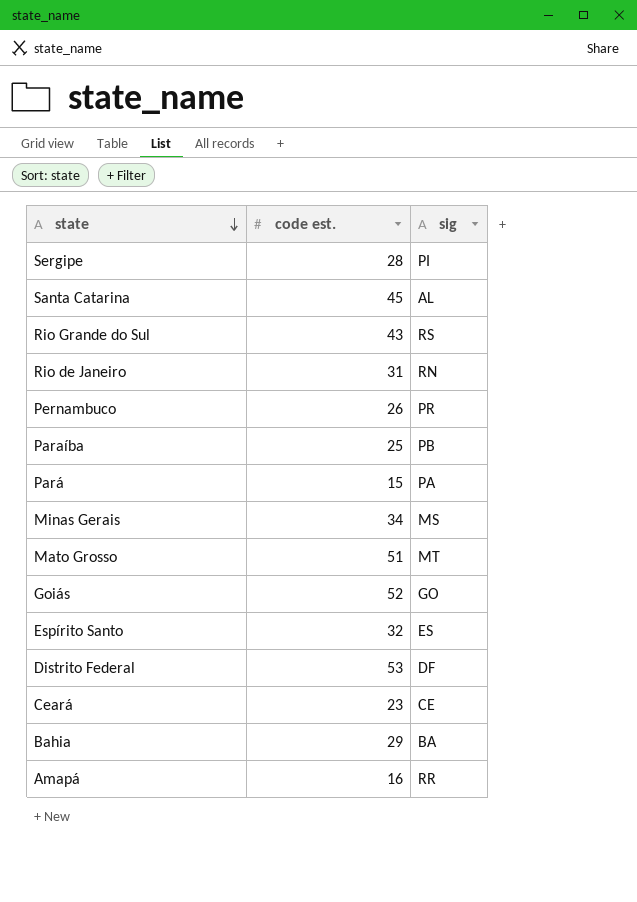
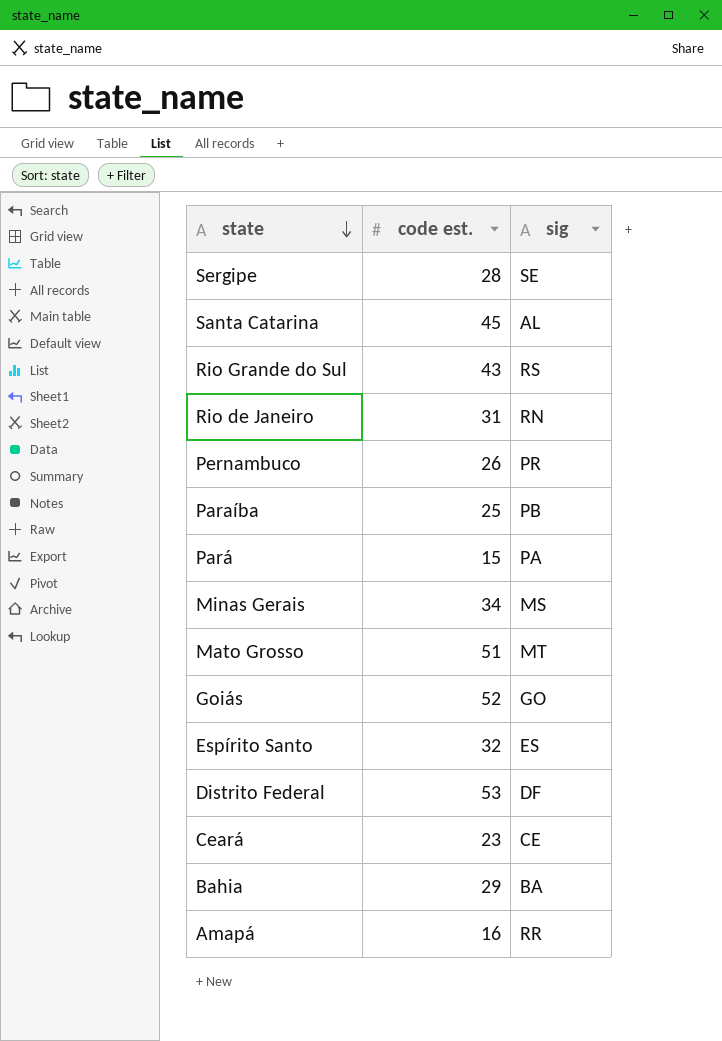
Sergipe | sig: PI -> SE

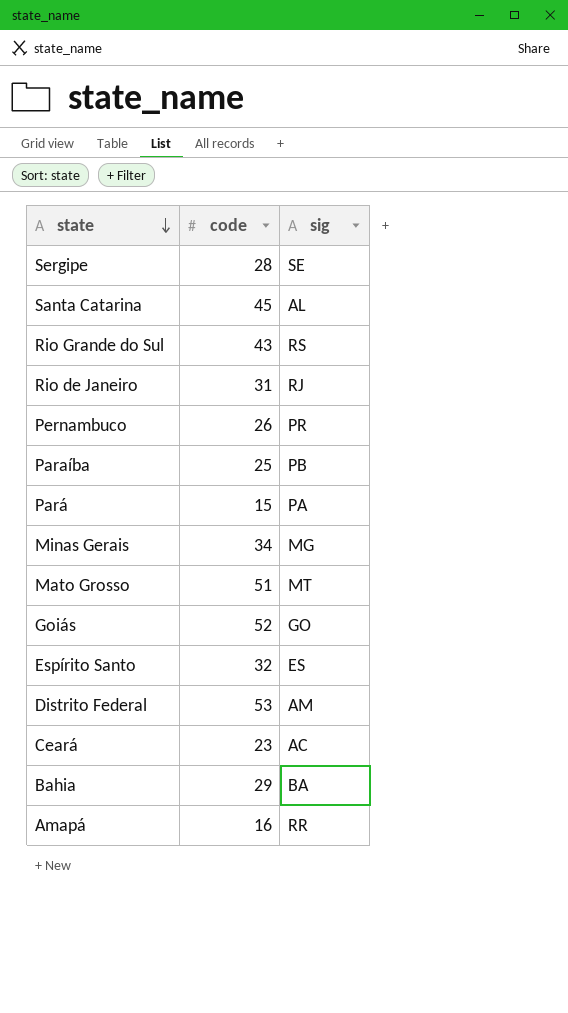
column name: code est. -> code
Rio de Janeiro | sig: RN -> RJ
Minas Gerais | sig: MS -> MG
Distrito Federal | sig: DF -> AM
Ceará | sig: CE -> AC

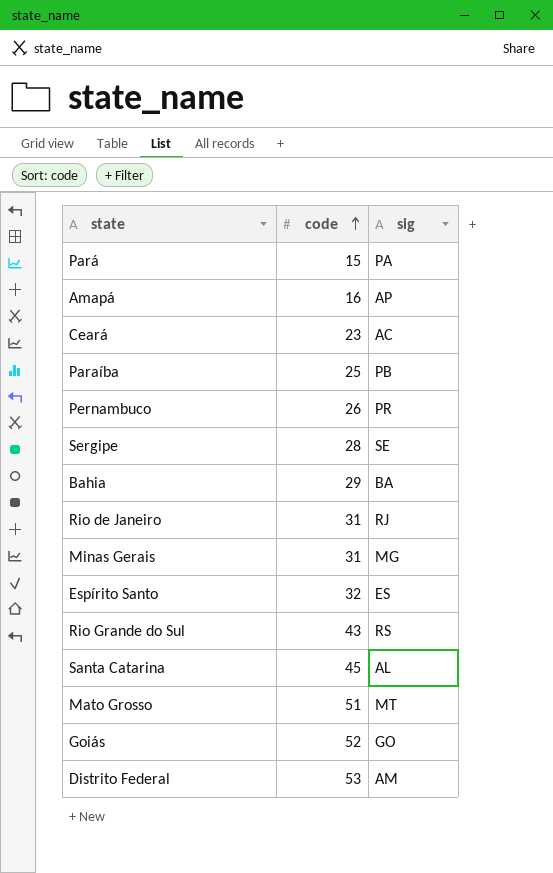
row order: state descending -> code ascending
Amapá | sig: RR -> AP
Minas Gerais | code: 34 -> 31

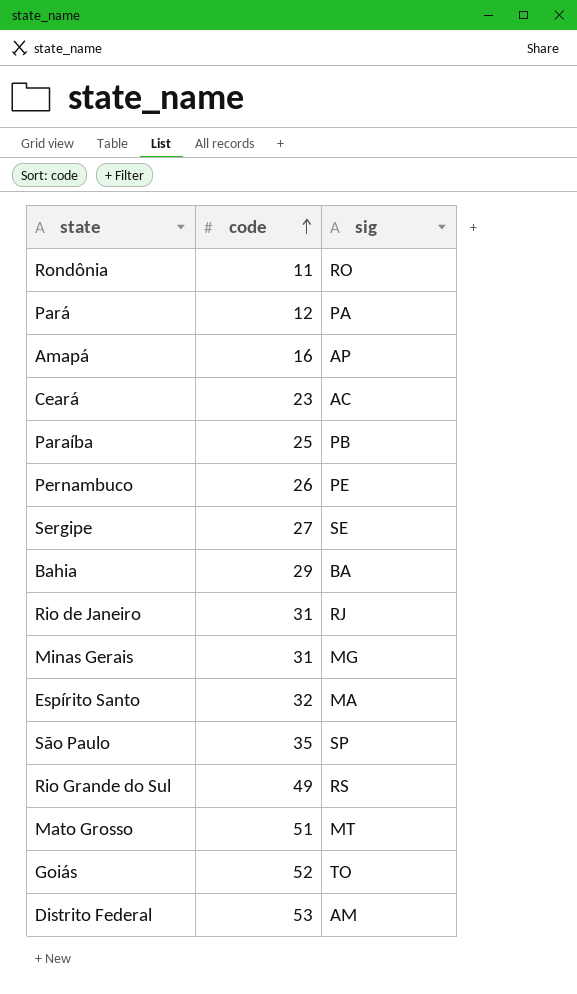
row Santa Catarina: 45 | AL -> none
row Rondônia: none -> 11 | RO
Pará | code: 15 -> 12
Pernambuco | sig: PR -> PE
Sergipe | code: 28 -> 27
Espírito Santo | sig: ES -> MA
row São Paulo: none -> 35 | SP
Rio Grande do Sul | code: 43 -> 49
Goiás | sig: GO -> TO

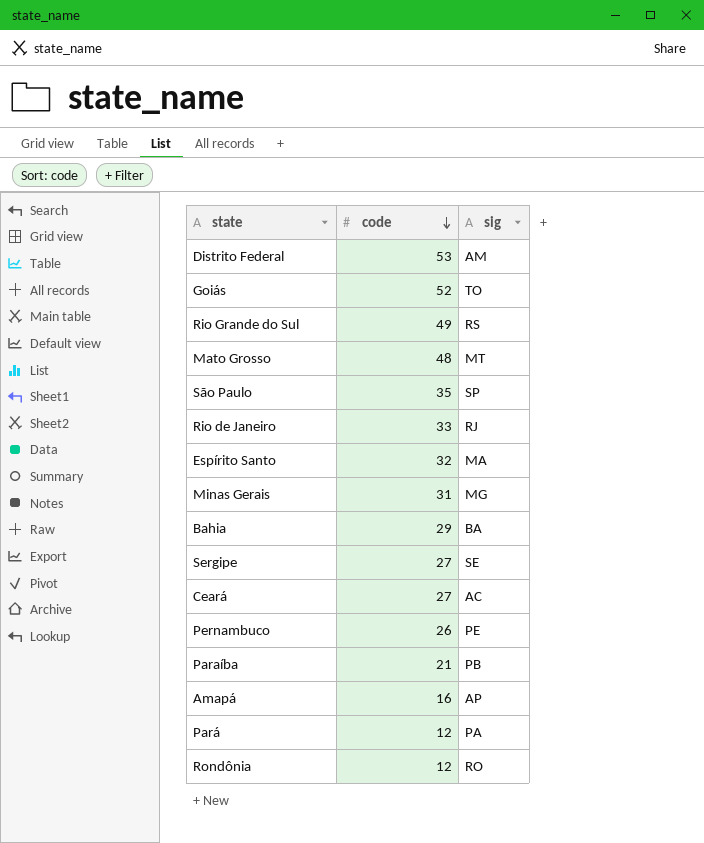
row order: code ascending -> code descending
Mato Grosso | code: 51 -> 48
Rio de Janeiro | code: 31 -> 33
Ceará | code: 23 -> 27
Paraíba | code: 25 -> 21
Rondônia | code: 11 -> 12

